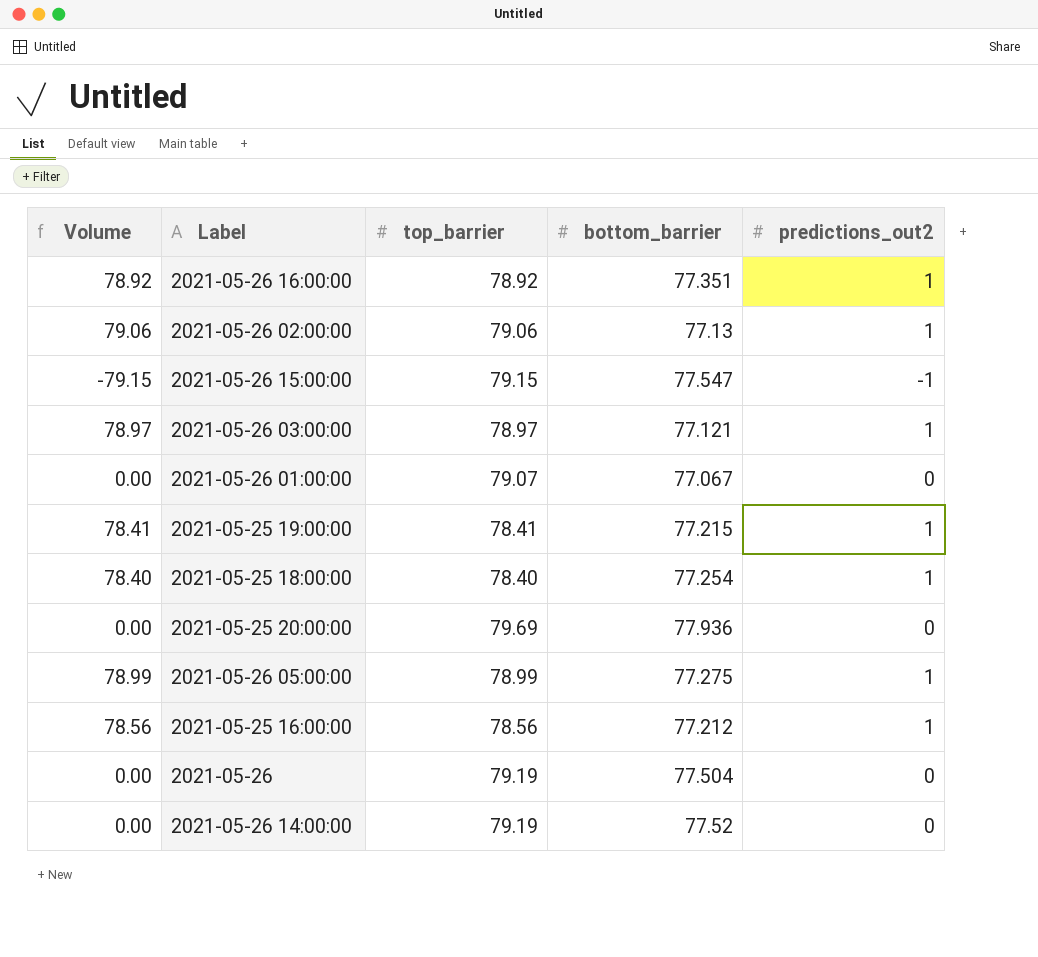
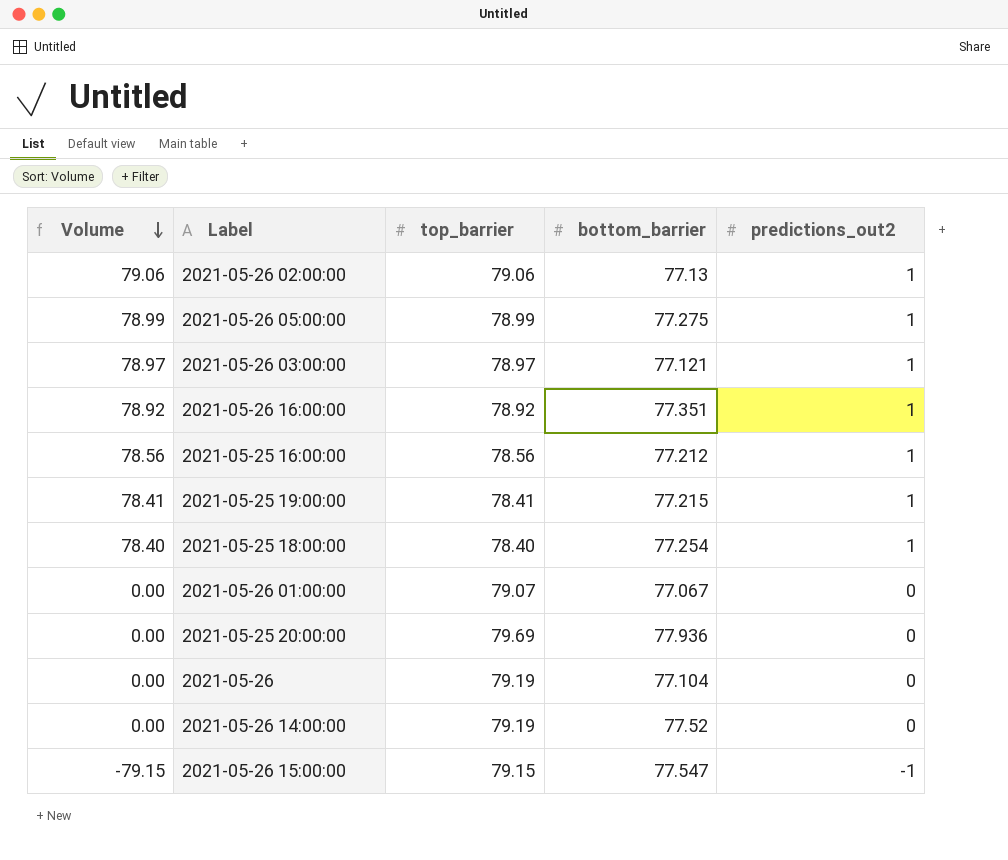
row order: none -> Volume descending
2021-05-26 | bottom_barrier: 77.504 -> 77.104

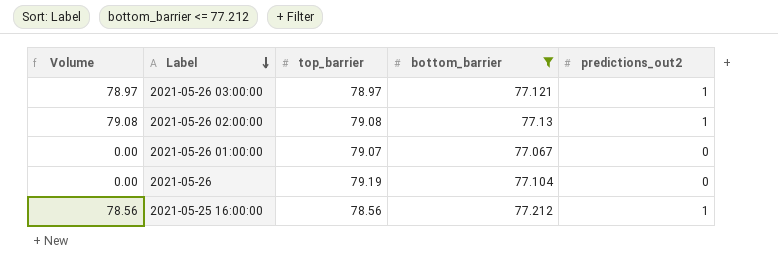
filter: none -> bottom_barrier <= 77.212
row order: Volume descending -> Label descending
2021-05-26 02:00:00 | Volume: 79.06 -> 79.08
2021-05-26 02:00:00 | top_barrier: 79.06 -> 79.08

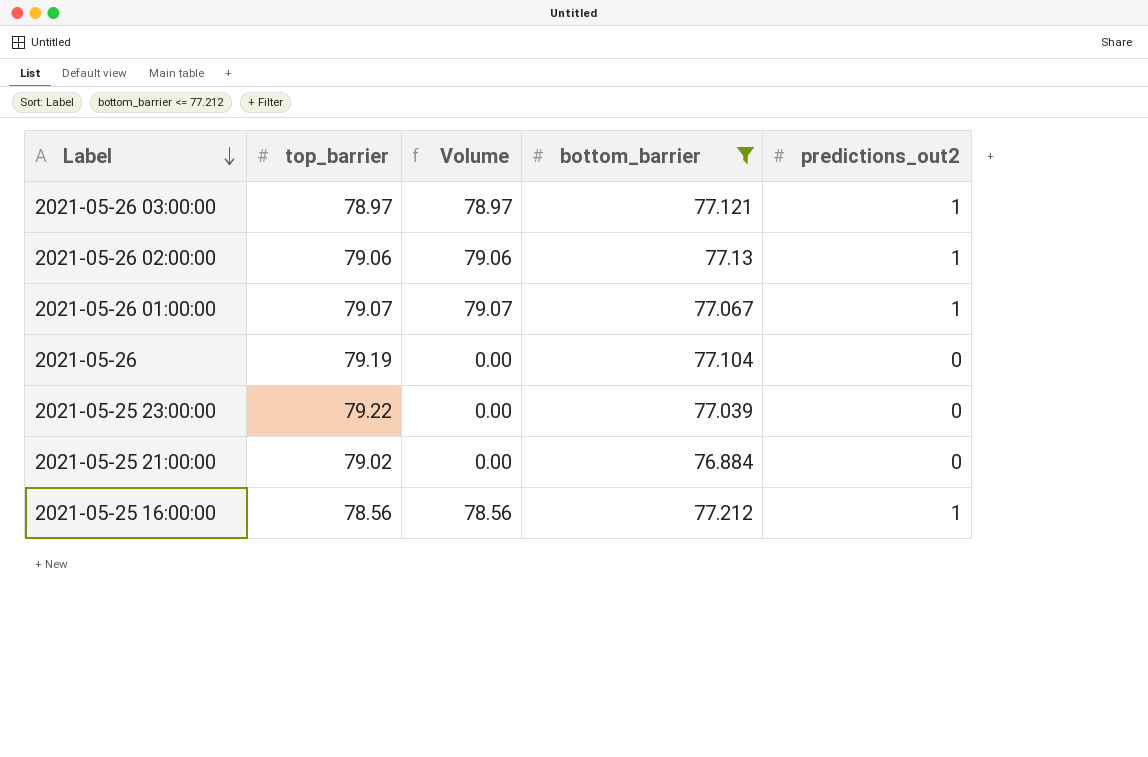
column Volume | position: 1 -> 3
2021-05-26 02:00:00 | top_barrier: 79.08 -> 79.06
2021-05-26 02:00:00 | Volume: 79.08 -> 79.06
2021-05-26 01:00:00 | Volume: 0.00 -> 79.07
2021-05-26 01:00:00 | predictions_out2: 0 -> 1
row 2021-05-25 23:00:00: none -> 79.22 | 0.00 | 77.039 | 0
row 2021-05-25 21:00:00: none -> 79.02 | 0.00 | 76.884 | 0

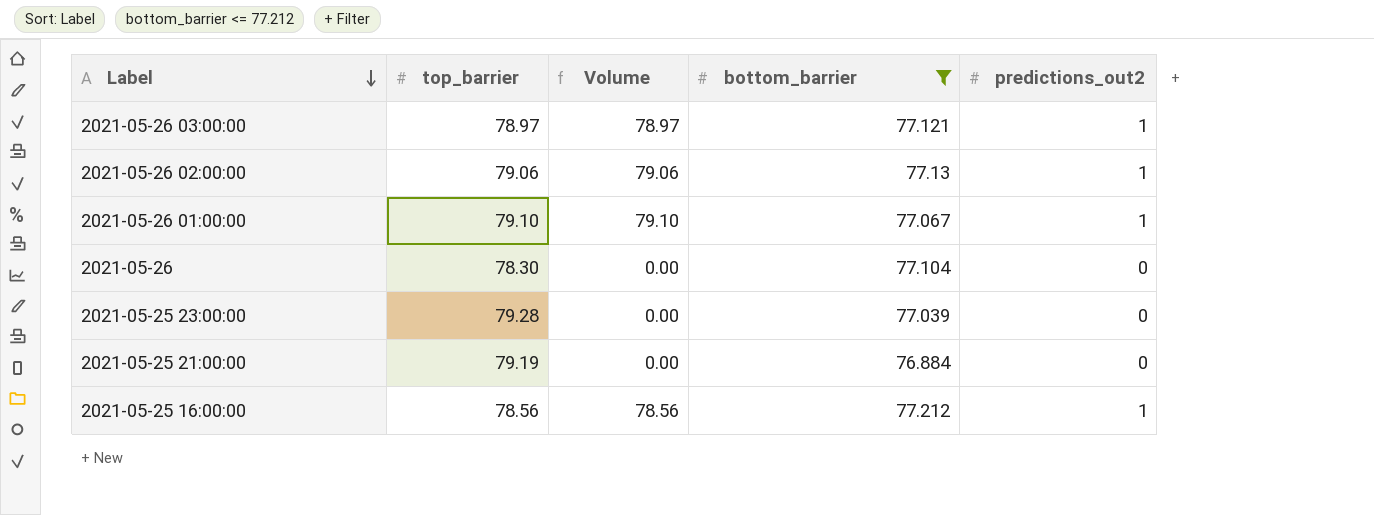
2021-05-26 01:00:00 | top_barrier: 79.07 -> 79.10
2021-05-26 01:00:00 | Volume: 79.07 -> 79.10
2021-05-26 | top_barrier: 79.19 -> 78.30
2021-05-25 23:00:00 | top_barrier: 79.22 -> 79.28
2021-05-25 21:00:00 | top_barrier: 79.02 -> 79.19

